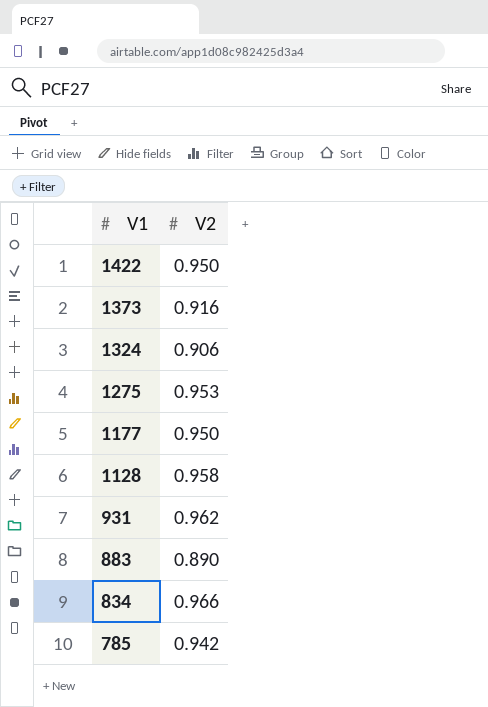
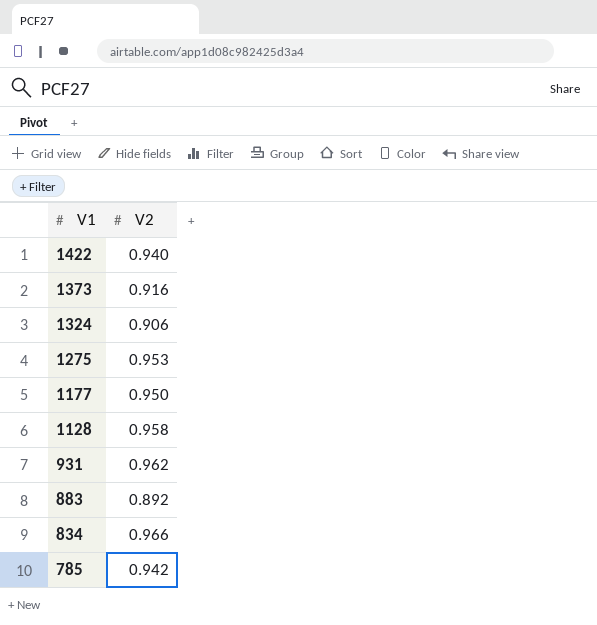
1422 | V2: 0.950 -> 0.940
883 | V2: 0.890 -> 0.892

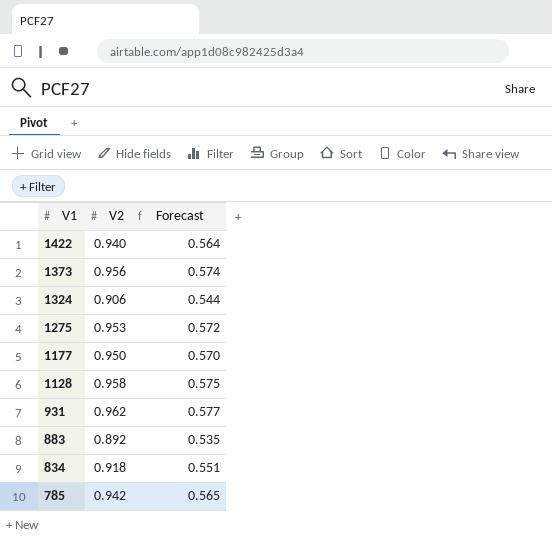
column Forecast | formula: none -> [V2] * 0.6
1373 | V2: 0.916 -> 0.956
834 | V2: 0.966 -> 0.918

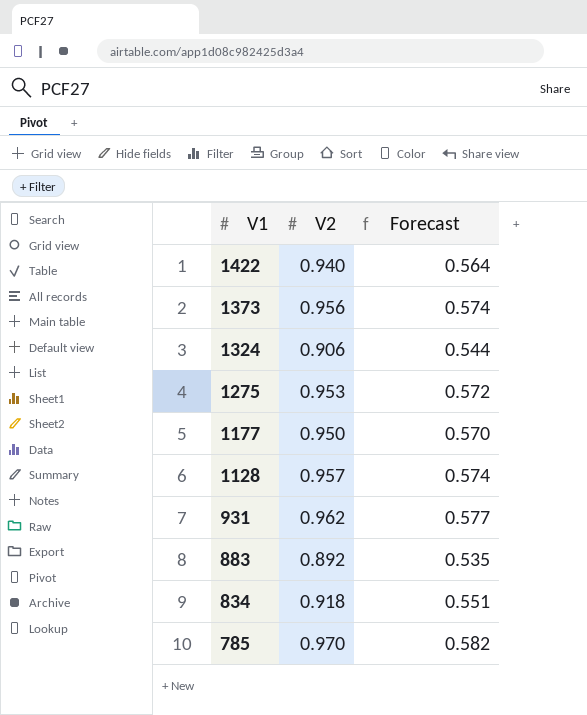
1128 | V2: 0.958 -> 0.957
1128 | Forecast: 0.575 -> 0.574
785 | V2: 0.942 -> 0.970
785 | Forecast: 0.565 -> 0.582

